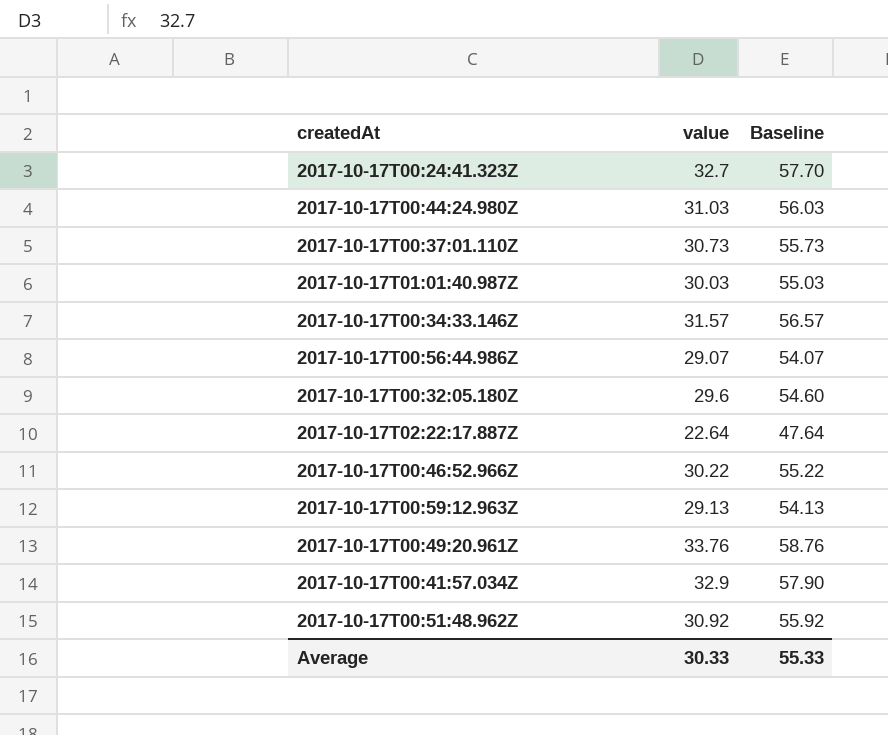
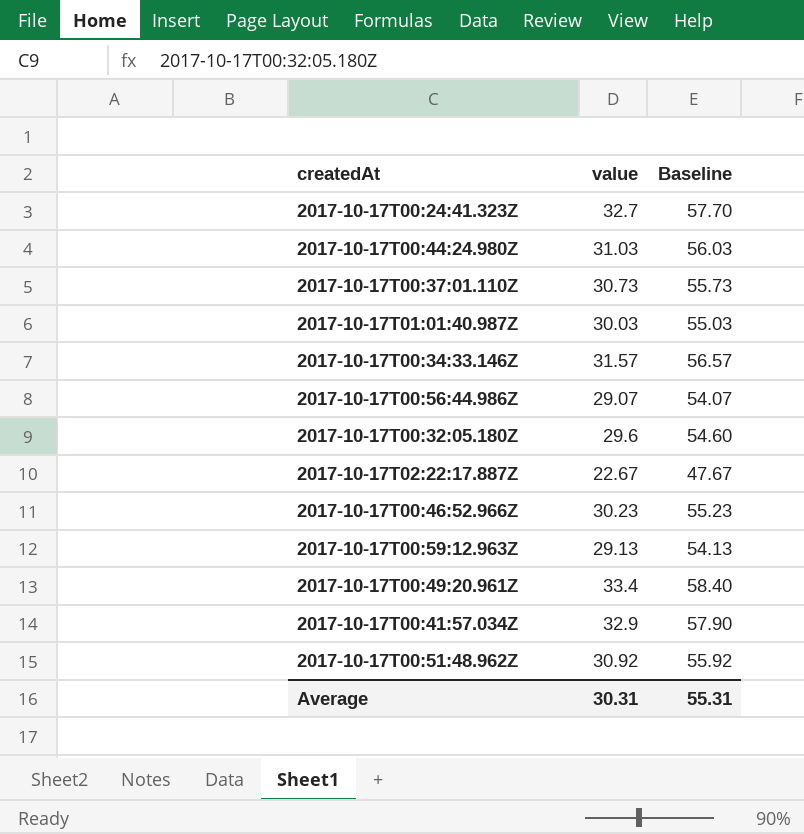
2017-10-17T02:22:17.887Z | value: 22.64 -> 22.67
2017-10-17T02:22:17.887Z | Baseline: 47.64 -> 47.67
2017-10-17T00:46:52.966Z | value: 30.22 -> 30.23
2017-10-17T00:46:52.966Z | Baseline: 55.22 -> 55.23
2017-10-17T00:49:20.961Z | value: 33.76 -> 33.4
2017-10-17T00:49:20.961Z | Baseline: 58.76 -> 58.40
Average | value: 30.33 -> 30.31
Average | Baseline: 55.33 -> 55.31

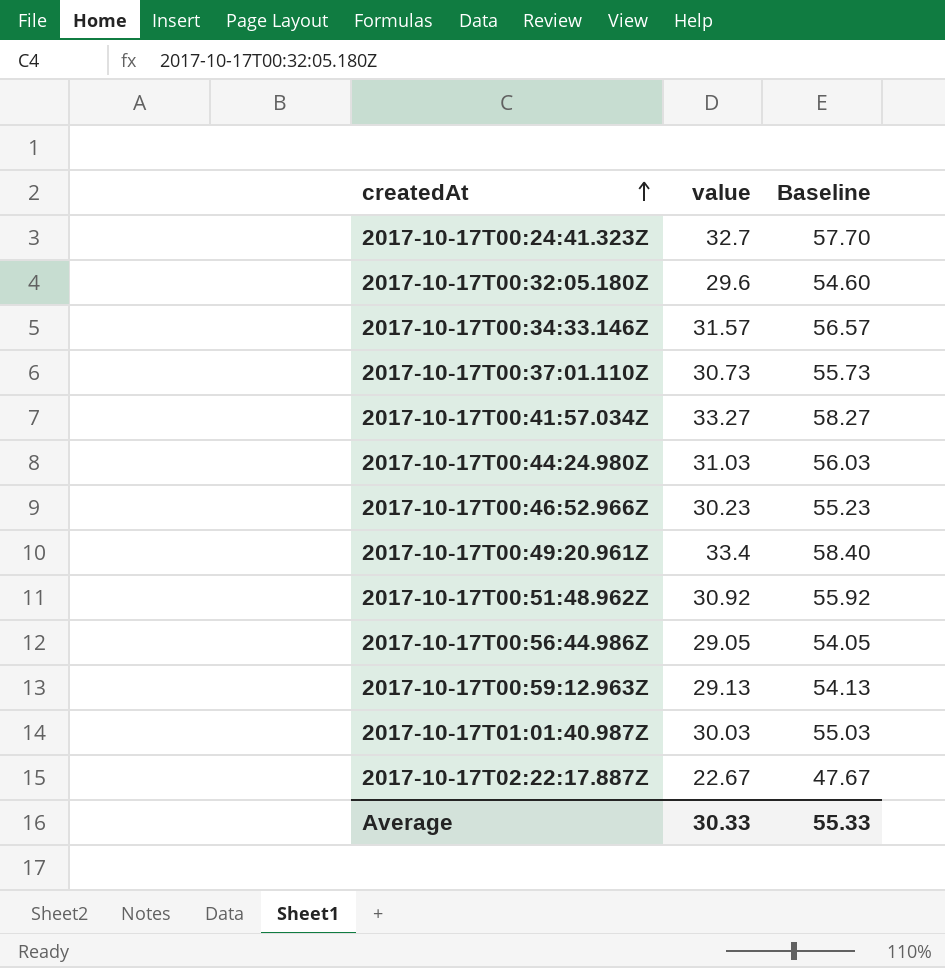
row order: none -> createdAt ascending
2017-10-17T00:41:57.034Z | value: 32.9 -> 33.27
2017-10-17T00:41:57.034Z | Baseline: 57.90 -> 58.27
2017-10-17T00:56:44.986Z | value: 29.07 -> 29.05
2017-10-17T00:56:44.986Z | Baseline: 54.07 -> 54.05
Average | value: 30.31 -> 30.33
Average | Baseline: 55.31 -> 55.33

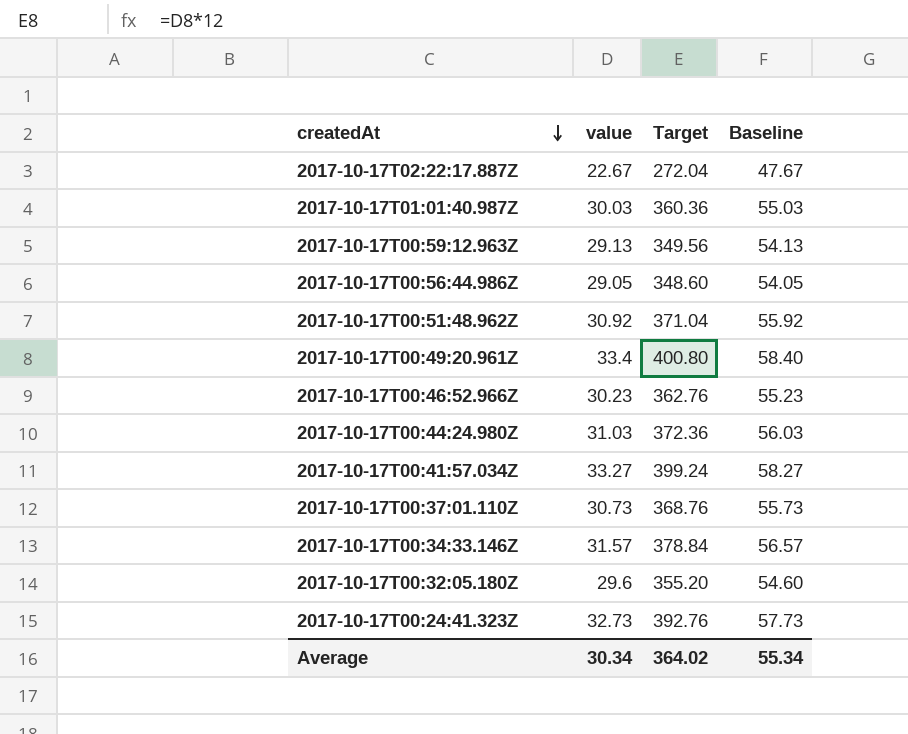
row order: createdAt ascending -> createdAt descending
column Target | formula: none -> [value] * 12
2017-10-17T00:24:41.323Z | value: 32.7 -> 32.73
2017-10-17T00:24:41.323Z | Baseline: 57.70 -> 57.73
Average | value: 30.33 -> 30.34
Average | Baseline: 55.33 -> 55.34

